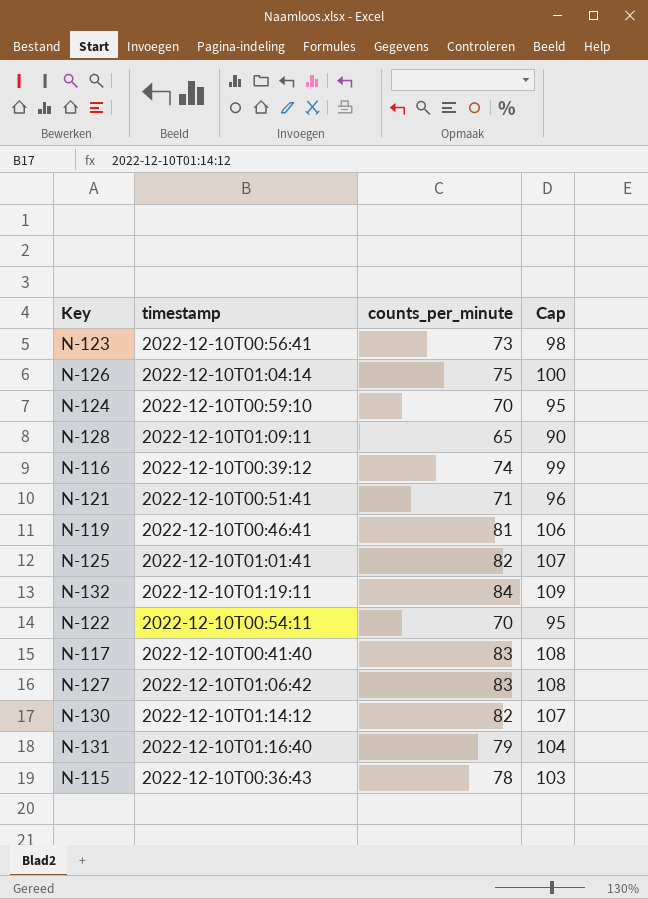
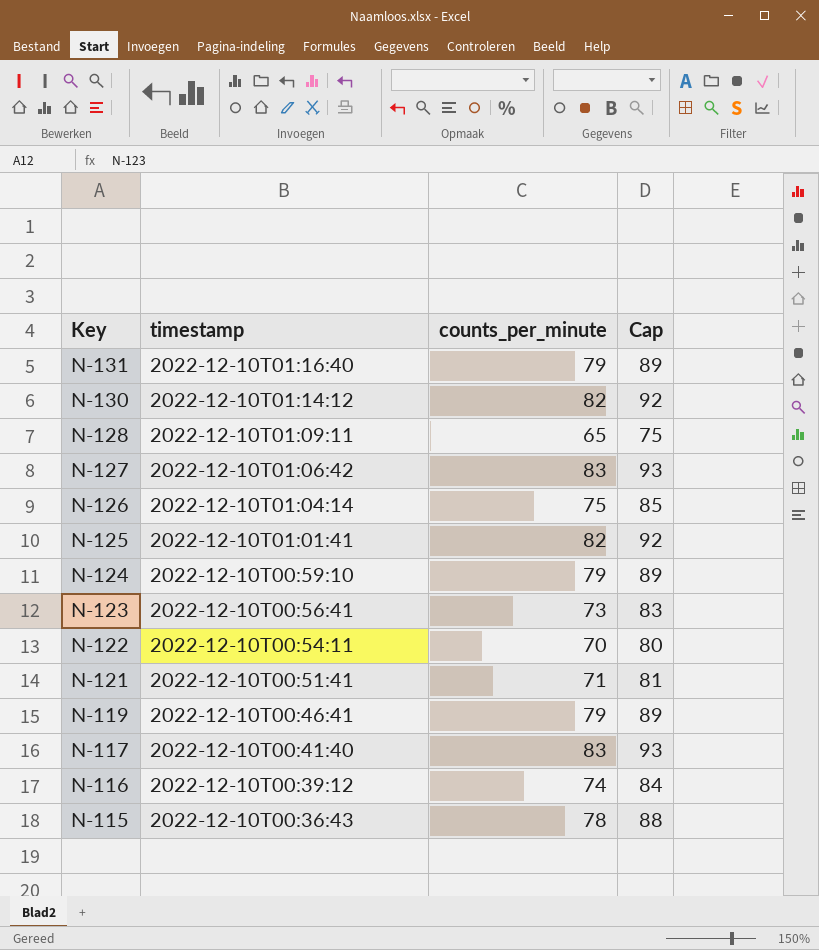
row order: none -> Key descending
column Cap | formula: [counts_per_minute] + 25 -> [counts_per_minute] + 10
row N-132: 2022-12-10T01:19:11 | 84 | 109 -> none
N-124 | counts_per_minute: 70 -> 79
N-119 | counts_per_minute: 81 -> 79

